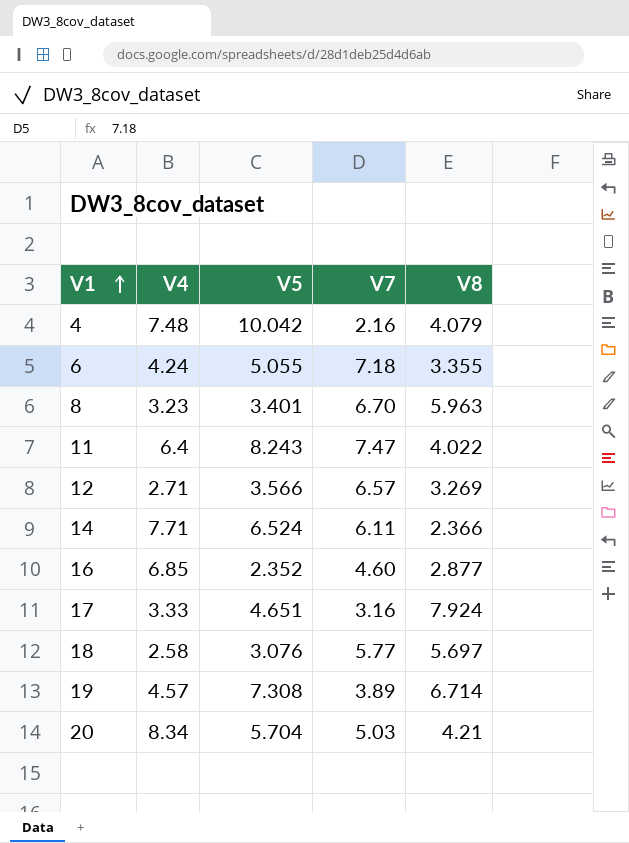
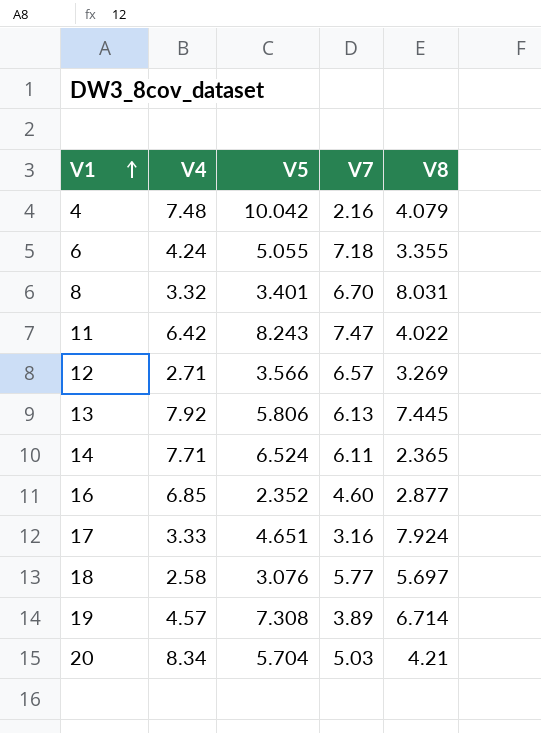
8 | V4: 3.23 -> 3.32
8 | V8: 5.963 -> 8.031
11 | V4: 6.4 -> 6.42
row 13: none -> 7.92 | 5.806 | 6.13 | 7.445
14 | V8: 2.366 -> 2.365

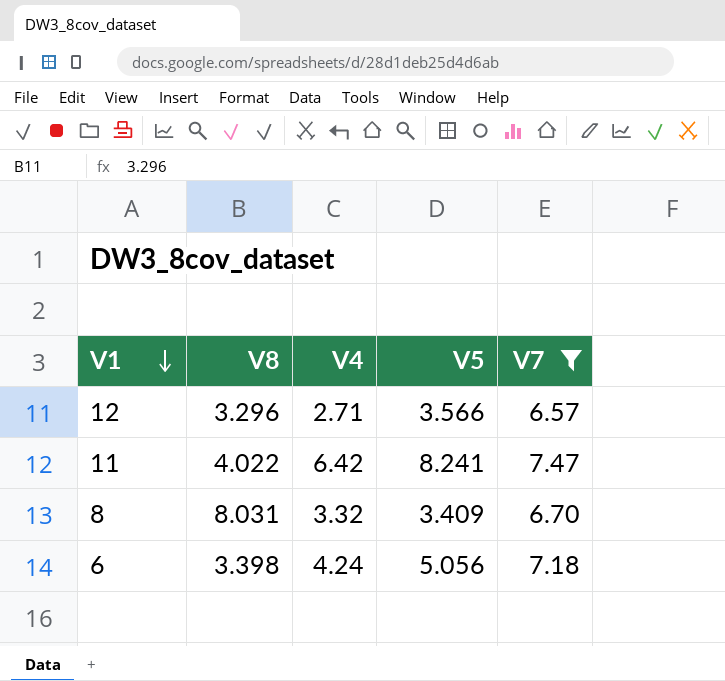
filter: none -> V7 >= 6.57
row order: V1 ascending -> V1 descending
column V8 | position: 5 -> 2
12 | V8: 3.269 -> 3.296
11 | V5: 8.243 -> 8.241
8 | V5: 3.401 -> 3.409
6 | V8: 3.355 -> 3.398
6 | V5: 5.055 -> 5.056

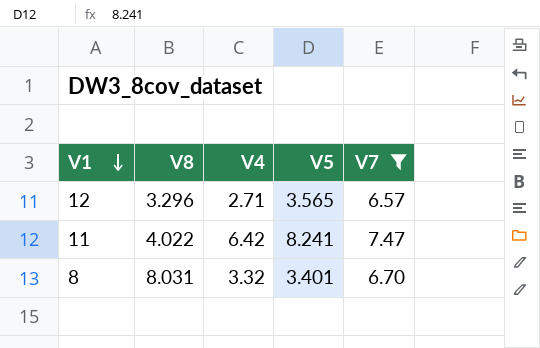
row 6: 3.398 | 4.24 | 5.056 | 7.18 -> none
12 | V5: 3.566 -> 3.565
8 | V5: 3.409 -> 3.401

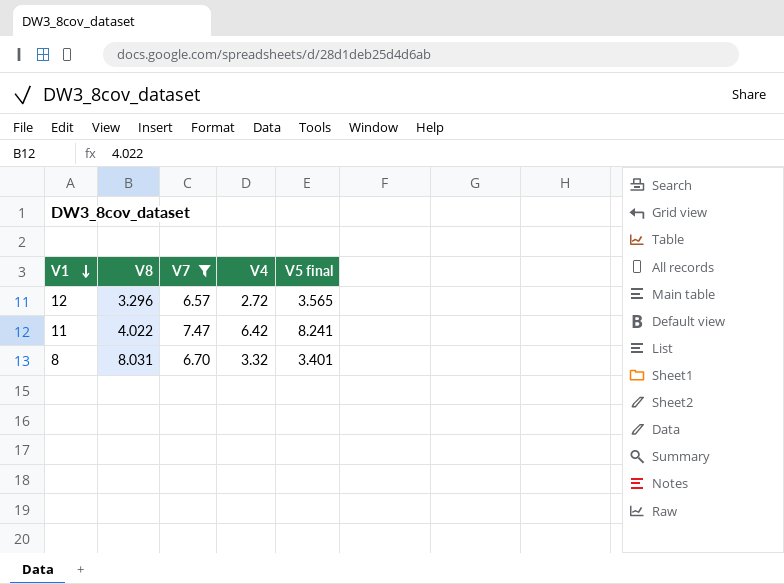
column V7 | position: 5 -> 3
column name: V5 -> V5 final
12 | V4: 2.71 -> 2.72

